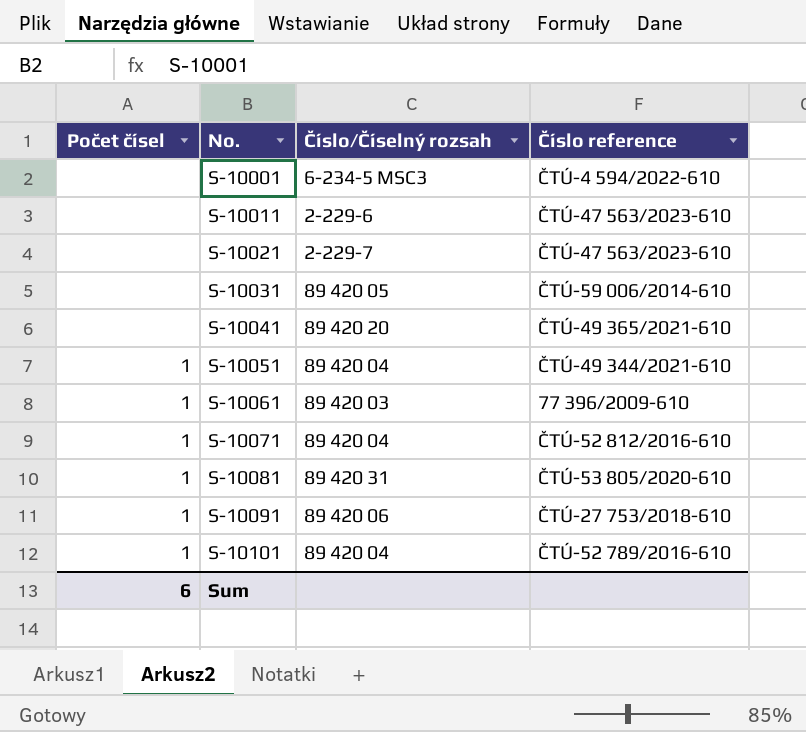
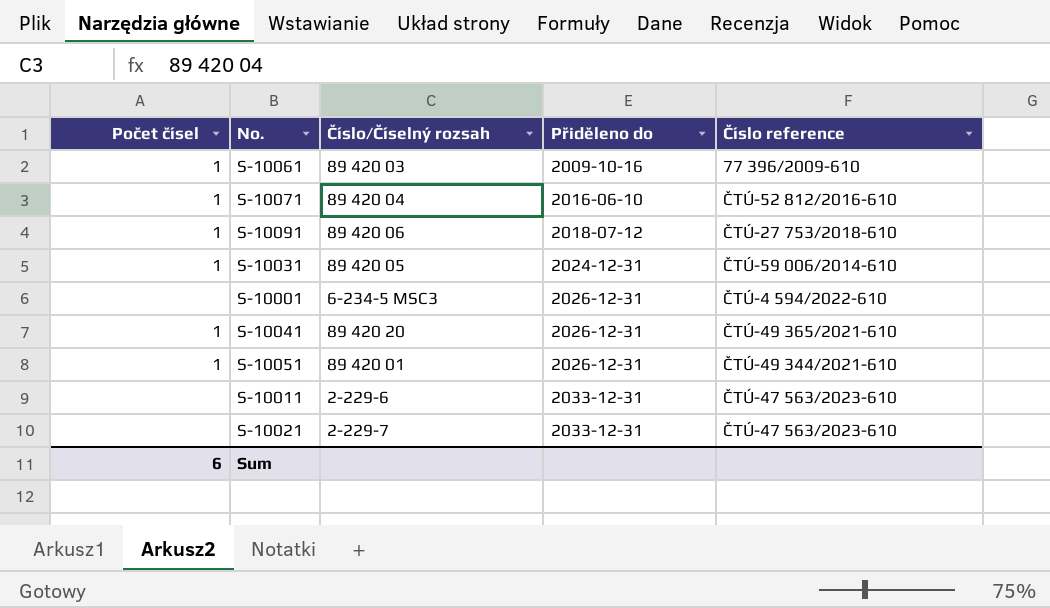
row order: No. ascending -> Přiděleno do ascending
column Přiděleno do | position: none -> 4
row S-10081: 1 | 89 420 31 | ČTÚ-53 805/2020-610 -> none
row S-10101: 1 | 89 420 04 | ČTÚ-52 789/2016-610 -> none
S-10031 | Počet čísel: none -> 1
S-10041 | Počet čísel: none -> 1
S-10051 | Číslo/Číselný rozsah: 89 420 04 -> 89 420 01

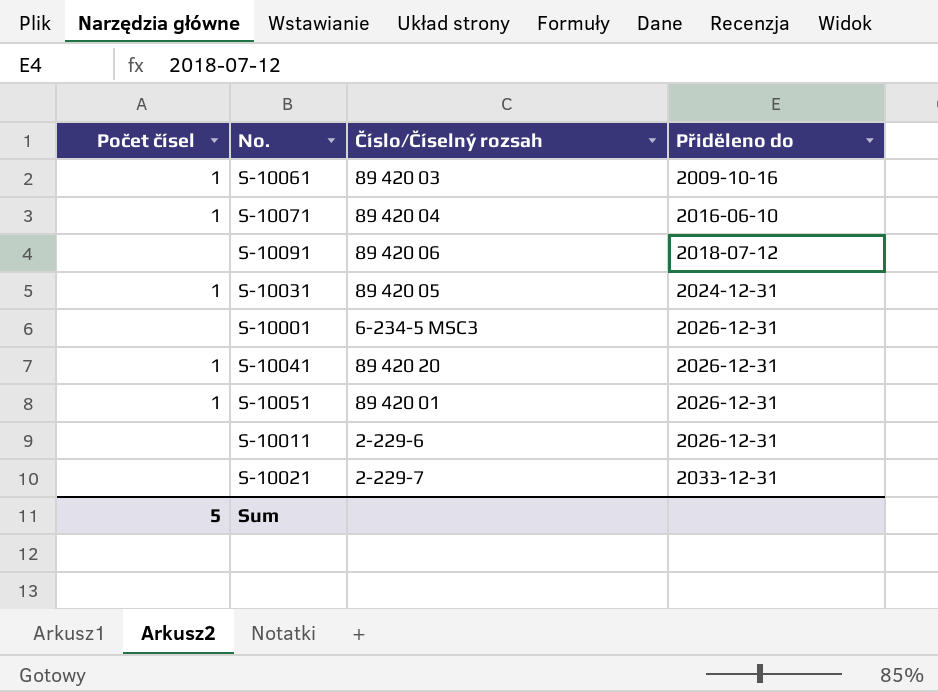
column Číslo reference | position: 5 -> none
S-10091 | Počet čísel: 1 -> none
S-10011 | Přiděleno do: 2033-12-31 -> 2026-12-31
Sum | Počet čísel: 6 -> 5

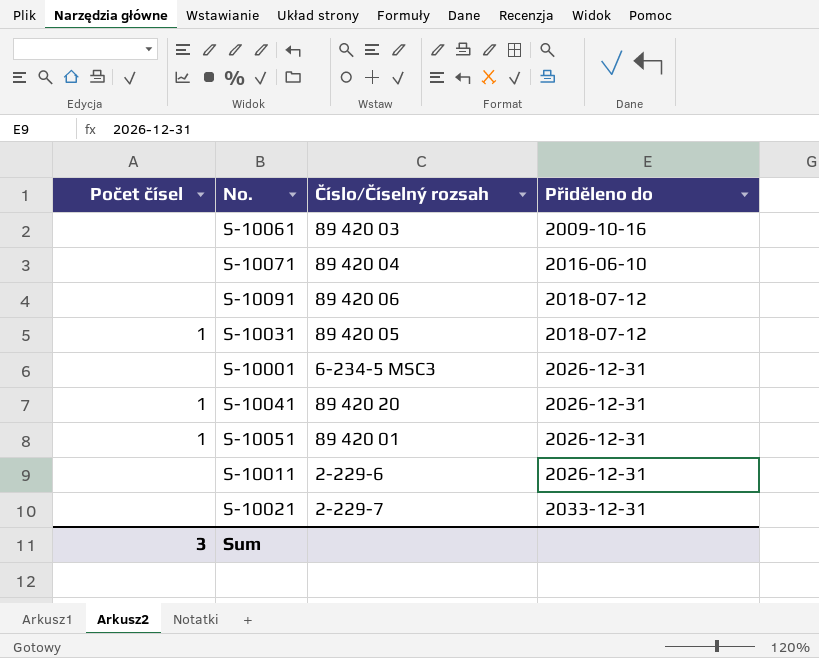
S-10061 | Počet čísel: 1 -> none
S-10071 | Počet čísel: 1 -> none
S-10031 | Přiděleno do: 2024-12-31 -> 2018-07-12
Sum | Počet čísel: 5 -> 3

